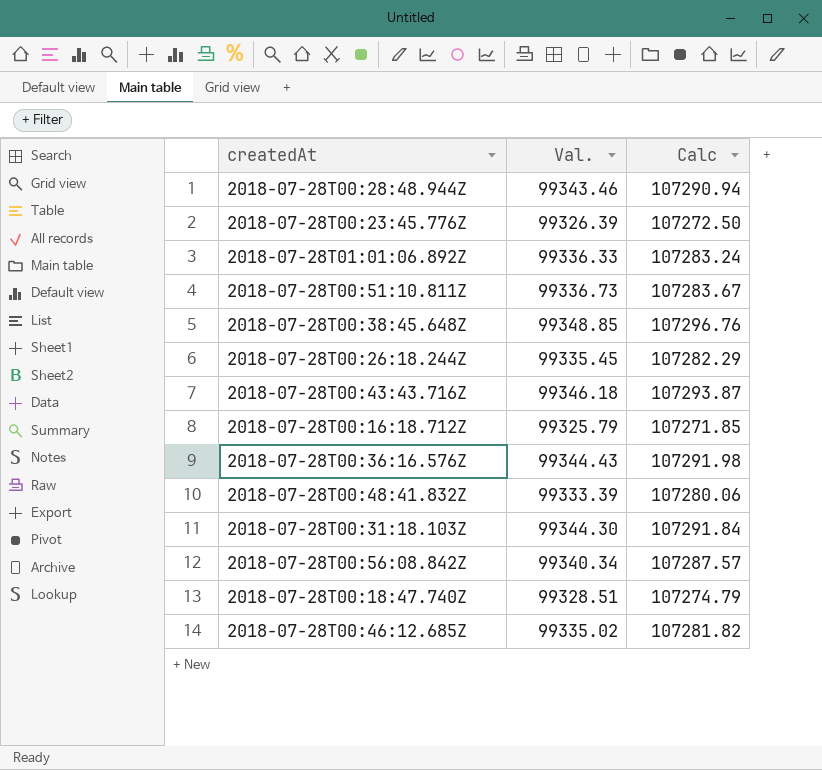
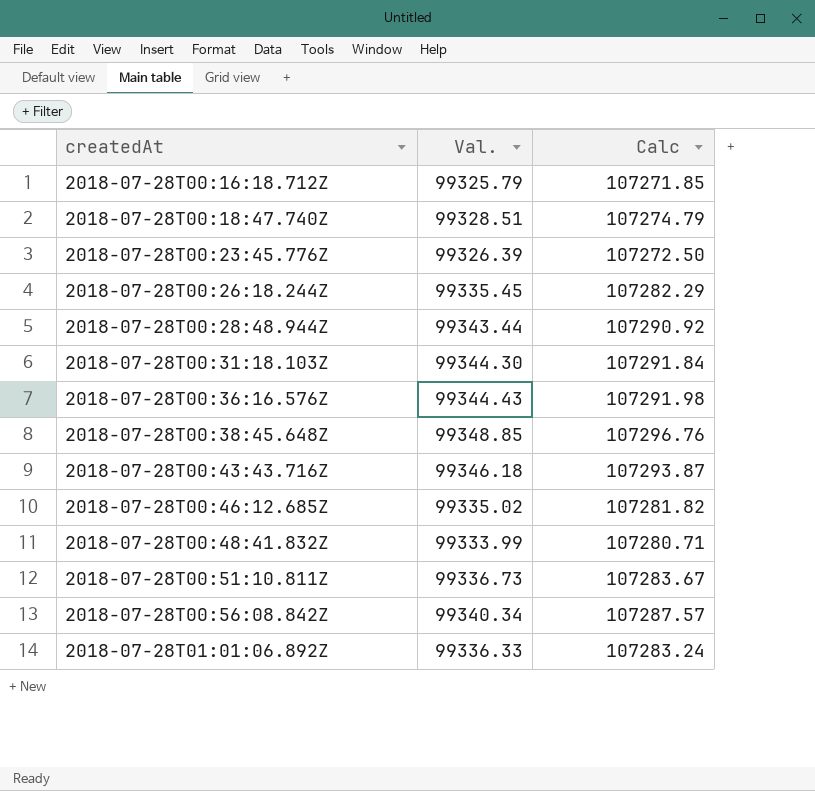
row order: none -> createdAt ascending
2018-07-28T00:28:48.944Z | Val.: 99343.46 -> 99343.44
2018-07-28T00:28:48.944Z | Calc: 107290.94 -> 107290.92
2018-07-28T00:48:41.832Z | Val.: 99333.39 -> 99333.99
2018-07-28T00:48:41.832Z | Calc: 107280.06 -> 107280.71

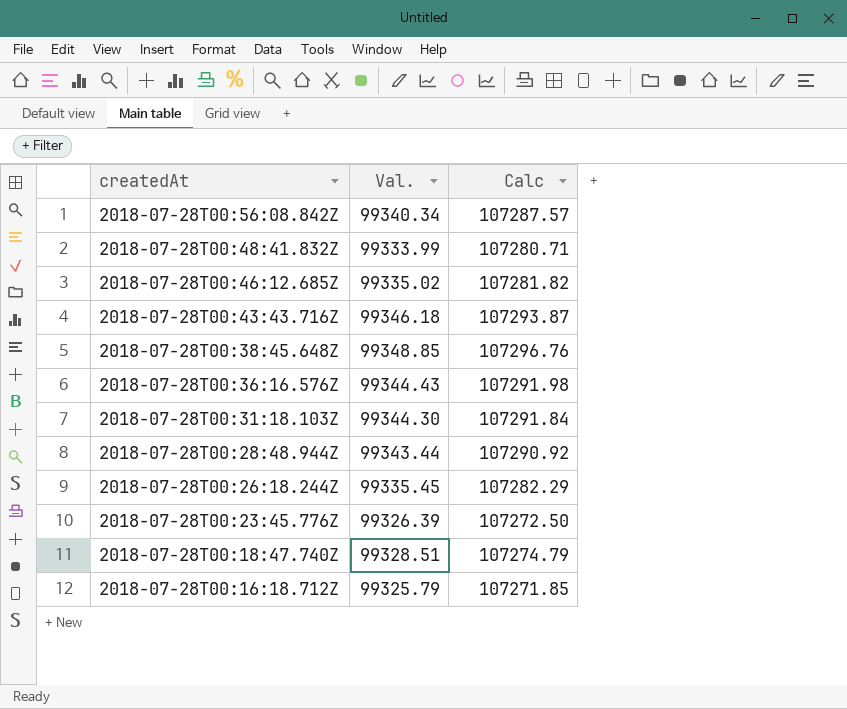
row order: createdAt ascending -> createdAt descending
row 2018-07-28T00:51:10.811Z: 99336.73 | 107283.67 -> none
row 2018-07-28T01:01:06.892Z: 99336.33 | 107283.24 -> none

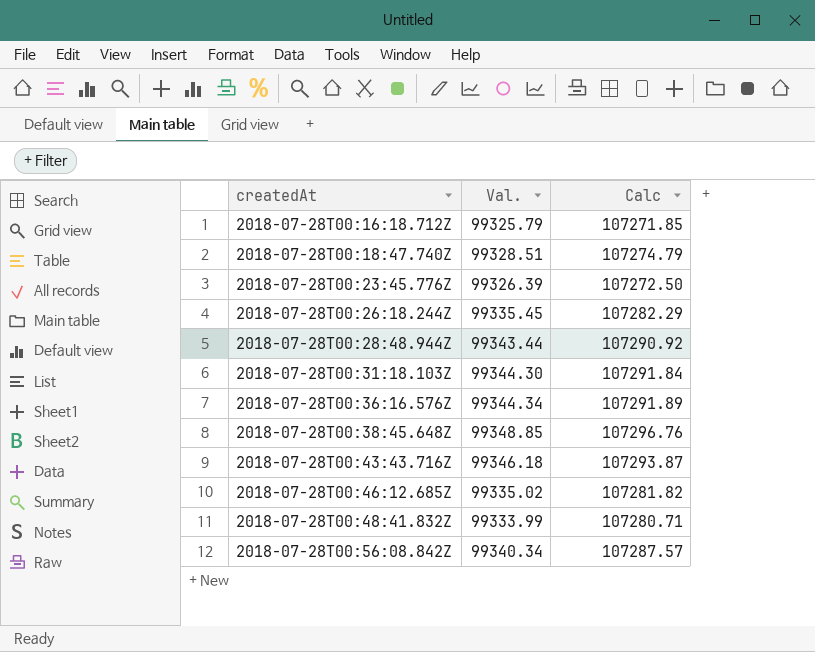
row order: createdAt descending -> createdAt ascending
2018-07-28T00:36:16.576Z | Val.: 99344.43 -> 99344.34
2018-07-28T00:36:16.576Z | Calc: 107291.98 -> 107291.89

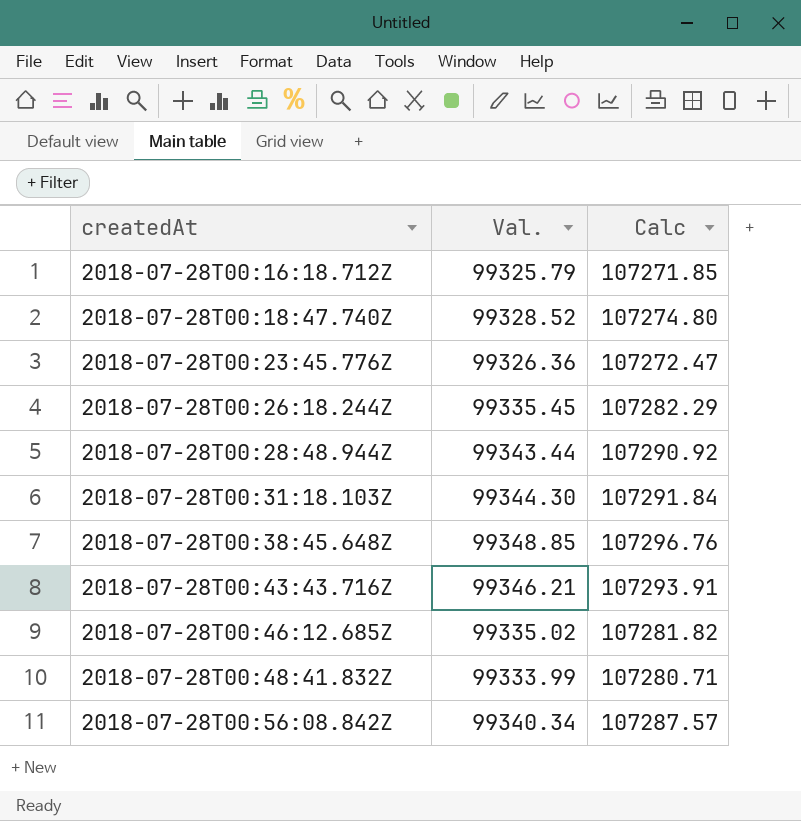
row 2018-07-28T00:36:16.576Z: 99344.34 | 107291.89 -> none
2018-07-28T00:18:47.740Z | Val.: 99328.51 -> 99328.52
2018-07-28T00:18:47.740Z | Calc: 107274.79 -> 107274.80
2018-07-28T00:23:45.776Z | Val.: 99326.39 -> 99326.36
2018-07-28T00:23:45.776Z | Calc: 107272.50 -> 107272.47
2018-07-28T00:43:43.716Z | Val.: 99346.18 -> 99346.21
2018-07-28T00:43:43.716Z | Calc: 107293.87 -> 107293.91

